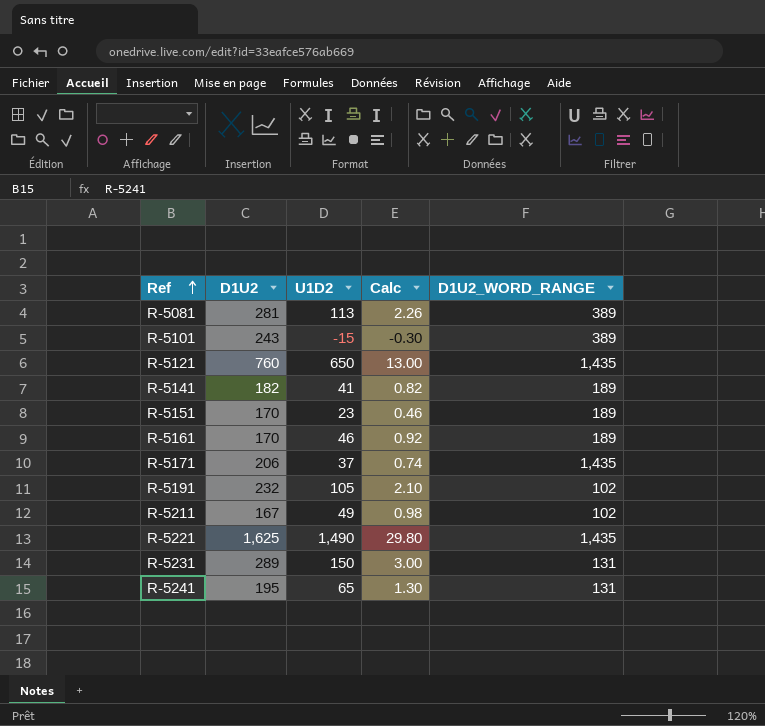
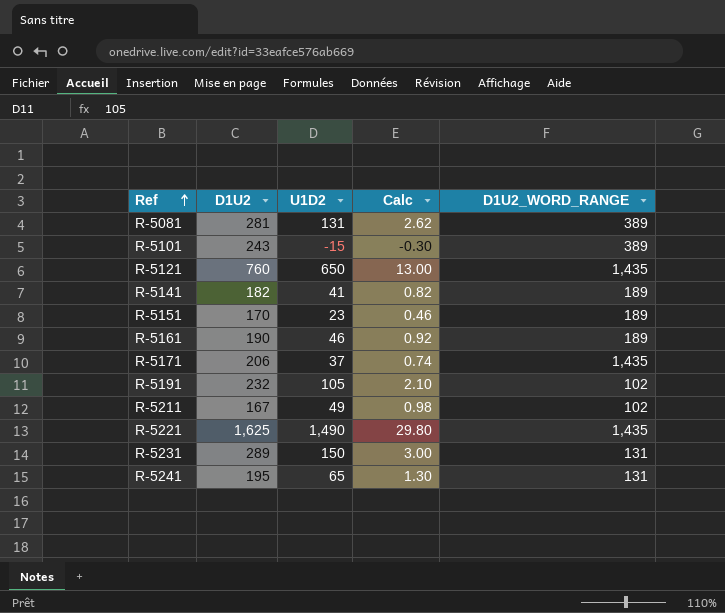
R-5081 | U1D2: 113 -> 131
R-5081 | Calc: 2.26 -> 2.62
R-5161 | D1U2: 170 -> 190

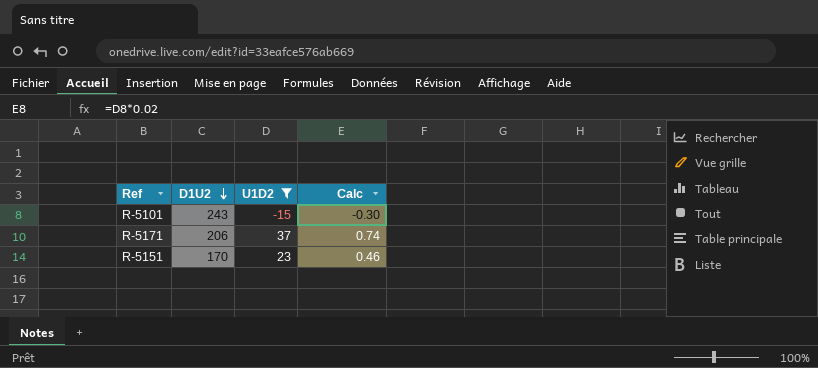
filter: none -> U1D2 <= 37
row order: Ref ascending -> D1U2 descending
column D1U2_WORD_RANGE | position: 5 -> none

